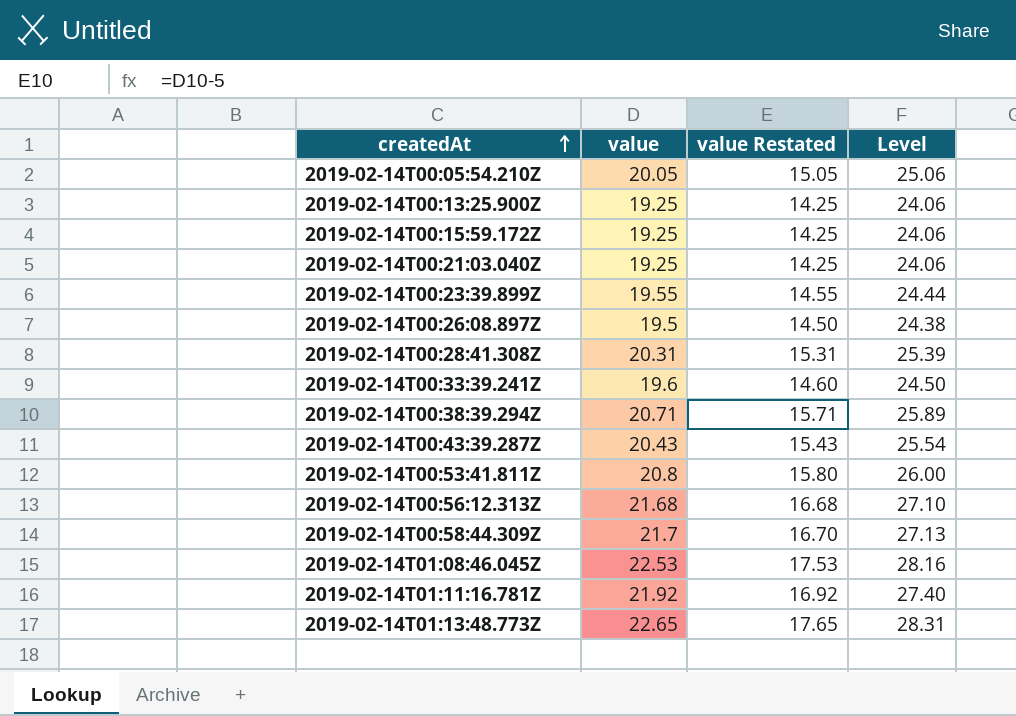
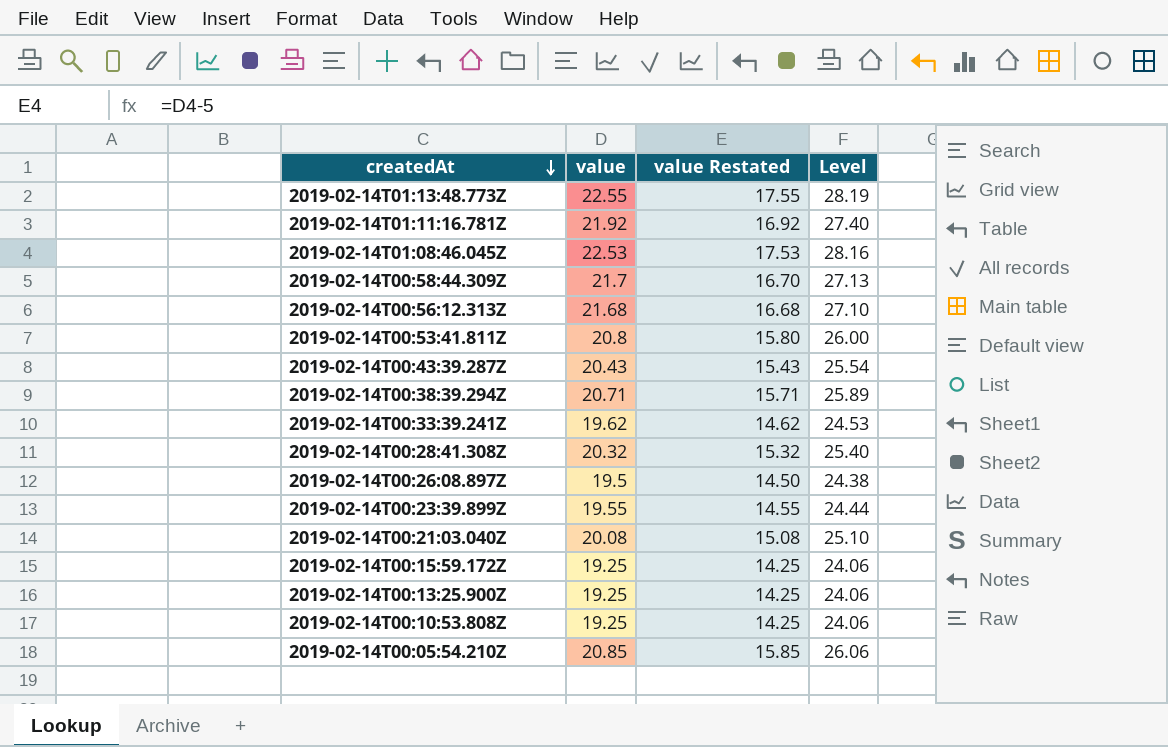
row order: createdAt ascending -> createdAt descending
2019-02-14T01:13:48.773Z | value: 22.65 -> 22.55
2019-02-14T01:13:48.773Z | value Restated: 17.65 -> 17.55
2019-02-14T01:13:48.773Z | Level: 28.31 -> 28.19
2019-02-14T00:33:39.241Z | value: 19.6 -> 19.62
2019-02-14T00:33:39.241Z | value Restated: 14.60 -> 14.62
2019-02-14T00:33:39.241Z | Level: 24.50 -> 24.53
2019-02-14T00:28:41.308Z | value: 20.31 -> 20.32
2019-02-14T00:28:41.308Z | value Restated: 15.31 -> 15.32
2019-02-14T00:28:41.308Z | Level: 25.39 -> 25.40
2019-02-14T00:21:03.040Z | value: 19.25 -> 20.08
2019-02-14T00:21:03.040Z | value Restated: 14.25 -> 15.08
2019-02-14T00:21:03.040Z | Level: 24.06 -> 25.10
row 2019-02-14T00:10:53.808Z: none -> 19.25 | 14.25 | 24.06
2019-02-14T00:05:54.210Z | value: 20.05 -> 20.85
2019-02-14T00:05:54.210Z | value Restated: 15.05 -> 15.85
2019-02-14T00:05:54.210Z | Level: 25.06 -> 26.06

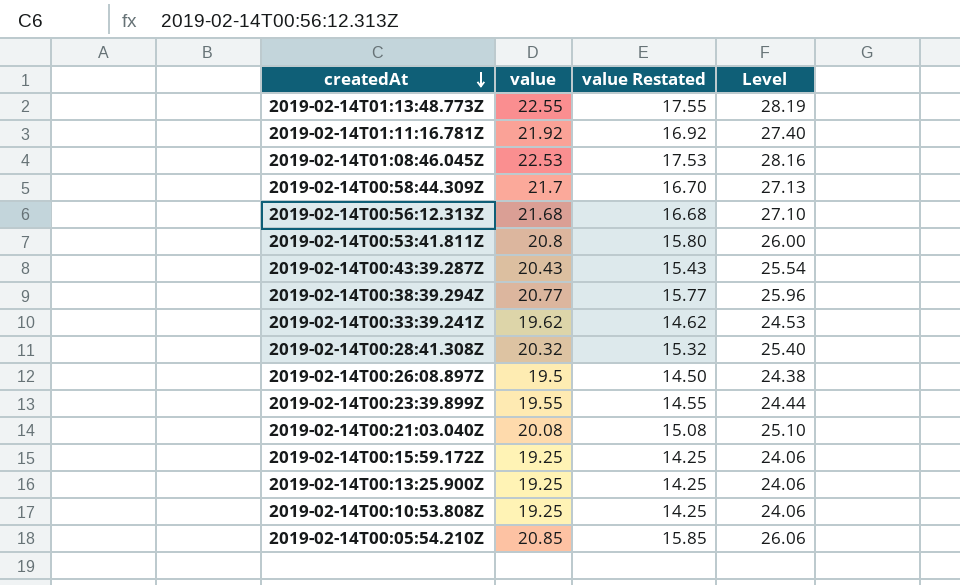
2019-02-14T00:38:39.294Z | value: 20.71 -> 20.77
2019-02-14T00:38:39.294Z | value Restated: 15.71 -> 15.77
2019-02-14T00:38:39.294Z | Level: 25.89 -> 25.96

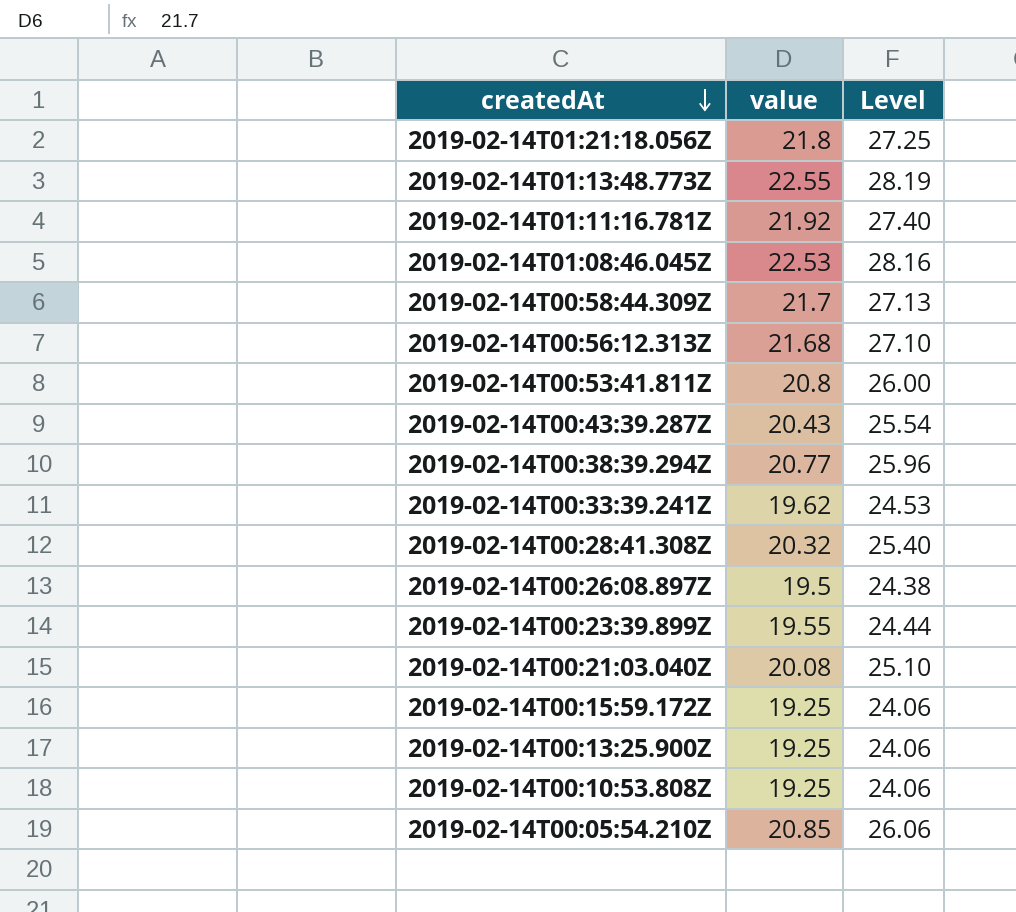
column value Restated | formula: [value] - 5 -> none
row 2019-02-14T01:21:18.056Z: none -> 21.8 | 27.25

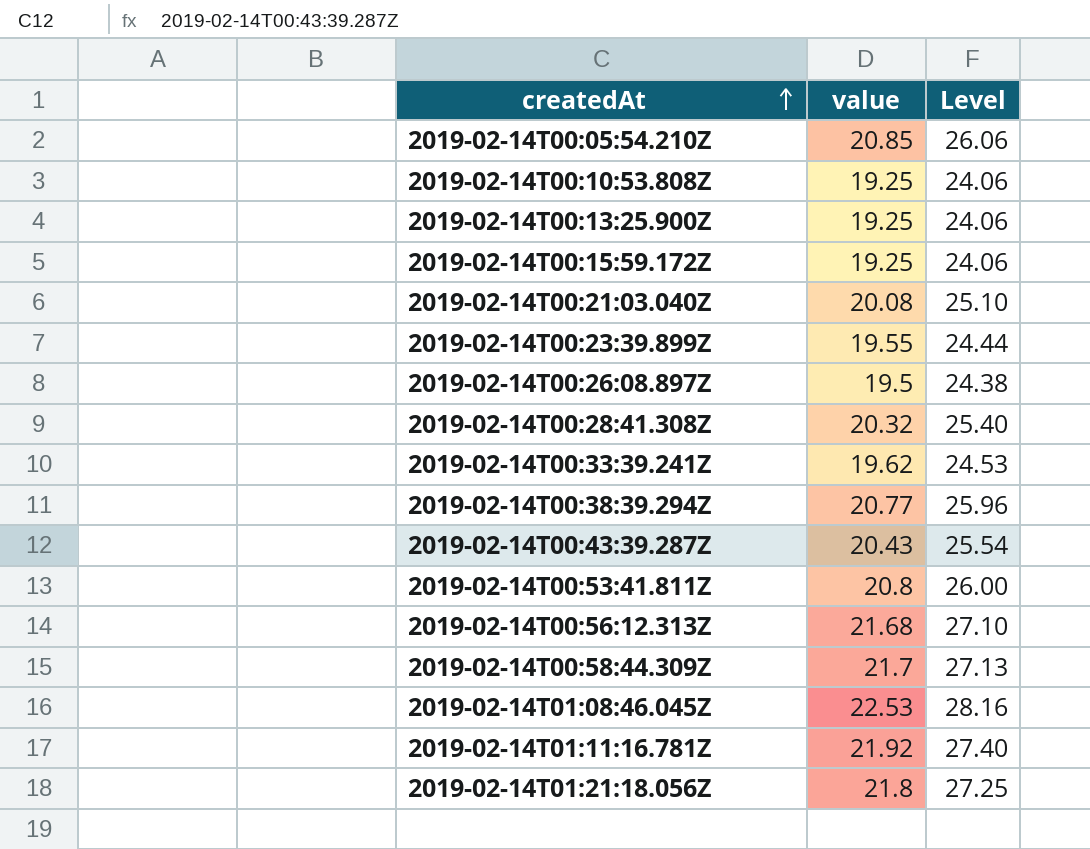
row order: createdAt descending -> createdAt ascending
row 2019-02-14T01:13:48.773Z: 22.55 | 28.19 -> none

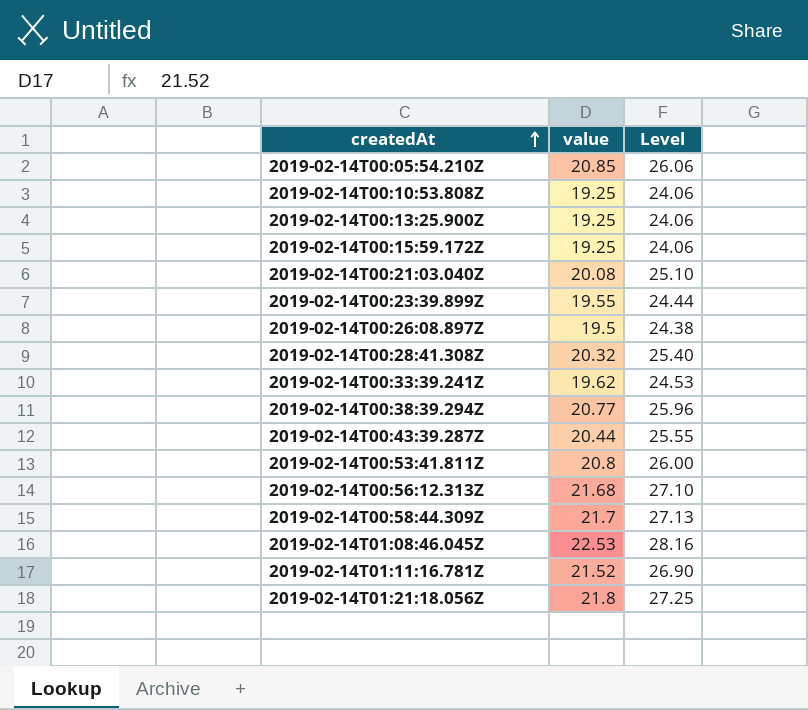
2019-02-14T00:43:39.287Z | value: 20.43 -> 20.44
2019-02-14T00:43:39.287Z | Level: 25.54 -> 25.55
2019-02-14T01:11:16.781Z | value: 21.92 -> 21.52
2019-02-14T01:11:16.781Z | Level: 27.40 -> 26.90

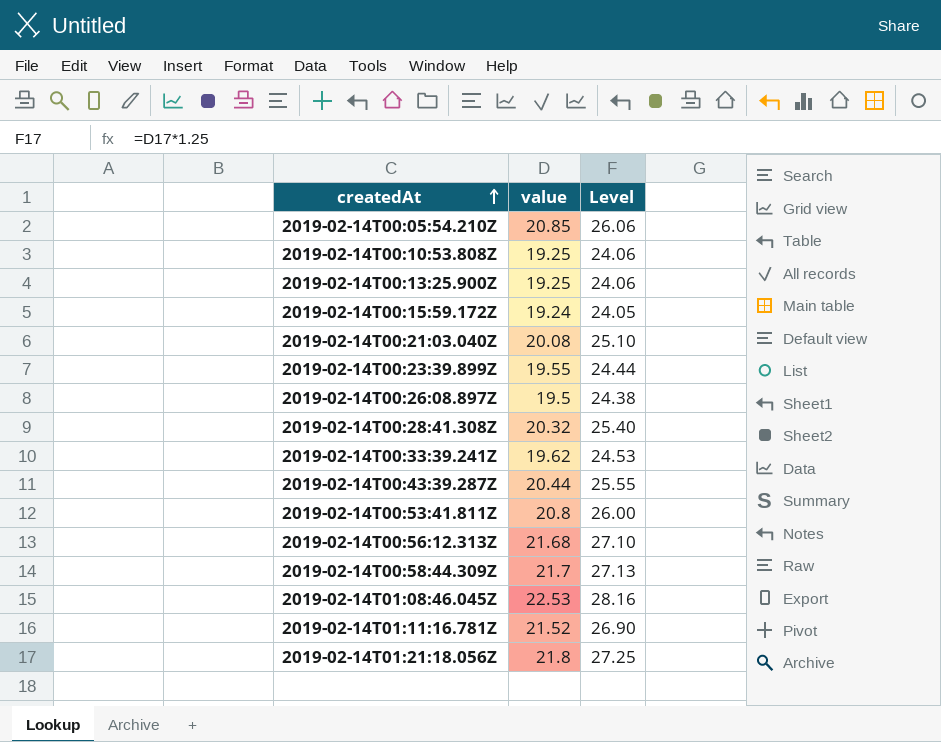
row 2019-02-14T00:38:39.294Z: 20.77 | 25.96 -> none
2019-02-14T00:15:59.172Z | value: 19.25 -> 19.24
2019-02-14T00:15:59.172Z | Level: 24.06 -> 24.05

